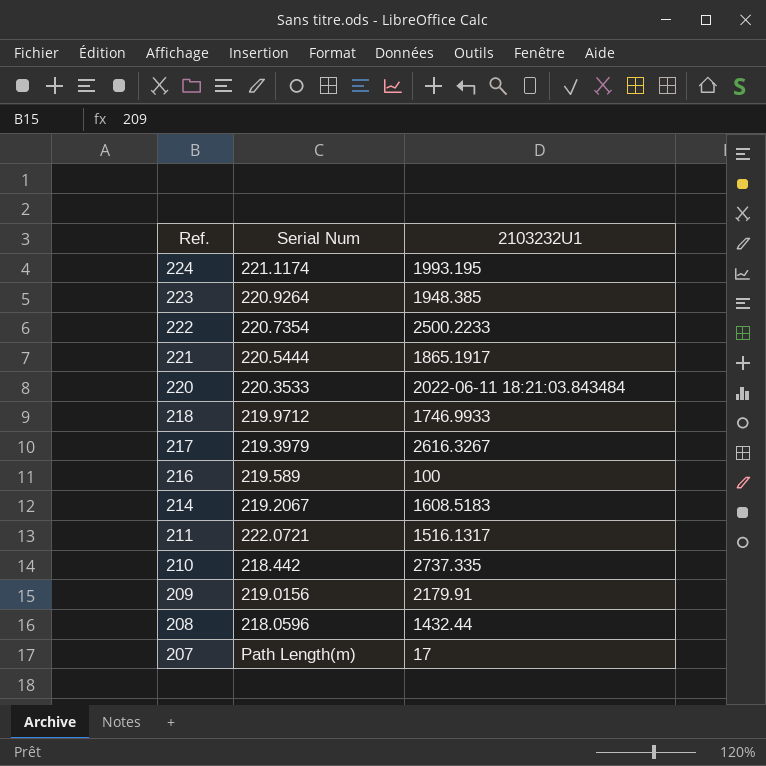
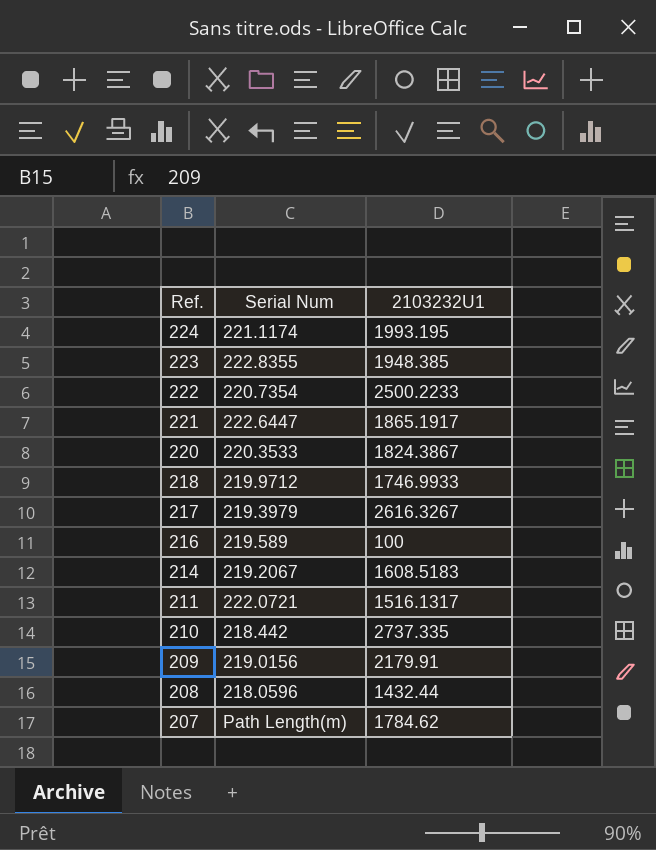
223 | Serial Num: 220.9264 -> 222.8355
221 | Serial Num: 220.5444 -> 222.6447
220 | 2103232U1: 2022-06-11 18:21:03.843484 -> 1824.3867
207 | 2103232U1: 17 -> 1784.62

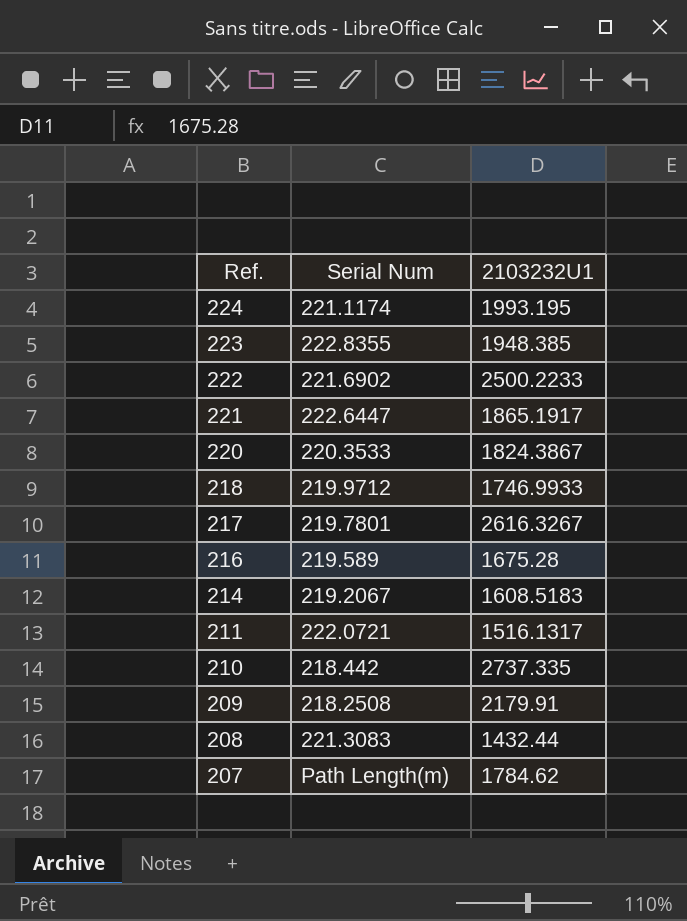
222 | Serial Num: 220.7354 -> 221.6902
217 | Serial Num: 219.3979 -> 219.7801
216 | 2103232U1: 100 -> 1675.28
209 | Serial Num: 219.0156 -> 218.2508
208 | Serial Num: 218.0596 -> 221.3083

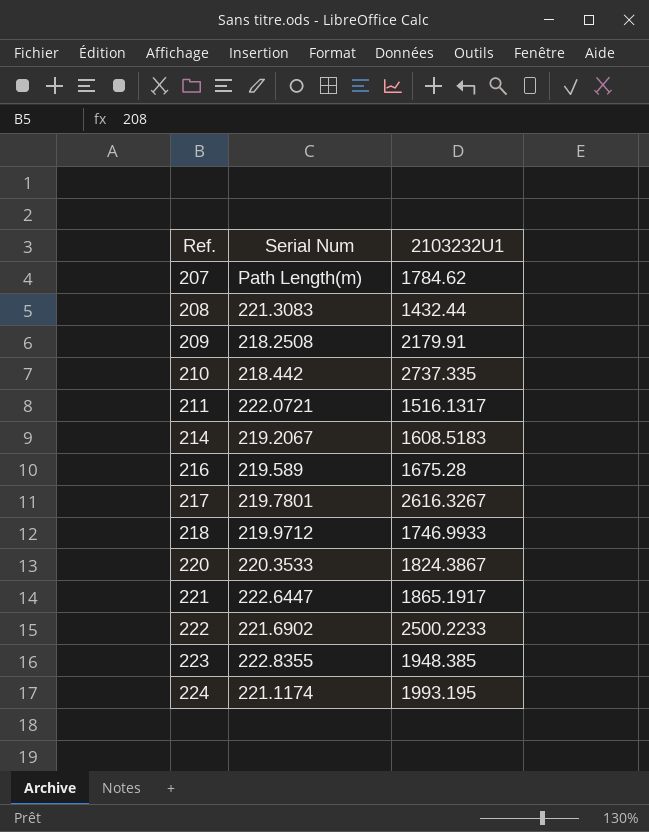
row order: Ref. descending -> Ref. ascending

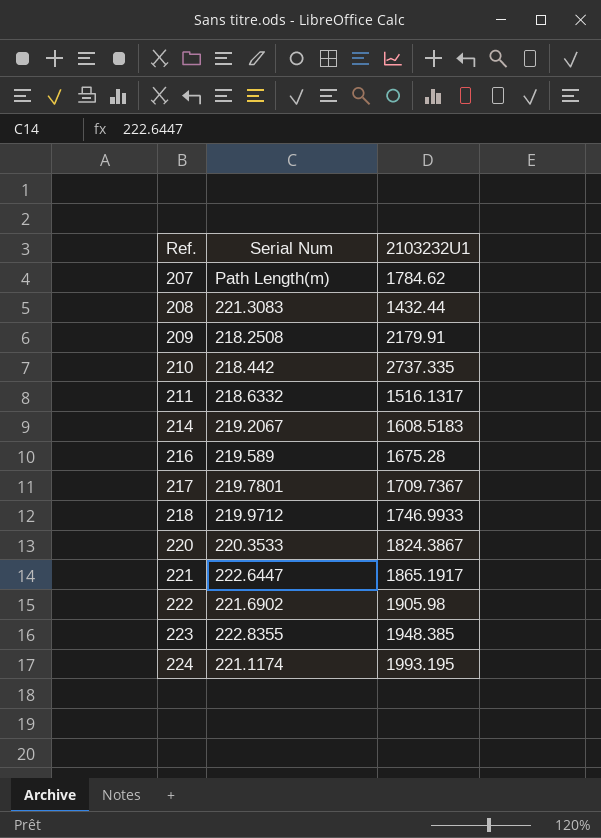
211 | Serial Num: 222.0721 -> 218.6332
217 | 2103232U1: 2616.3267 -> 1709.7367
222 | 2103232U1: 2500.2233 -> 1905.98

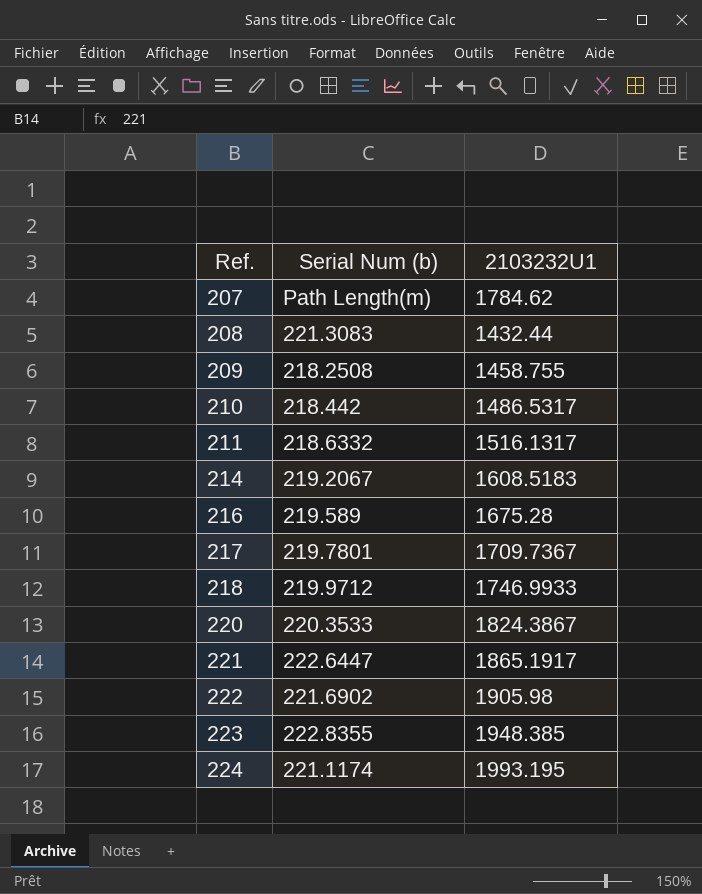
column name: Serial Num -> Serial Num (b)
209 | 2103232U1: 2179.91 -> 1458.755
210 | 2103232U1: 2737.335 -> 1486.5317

